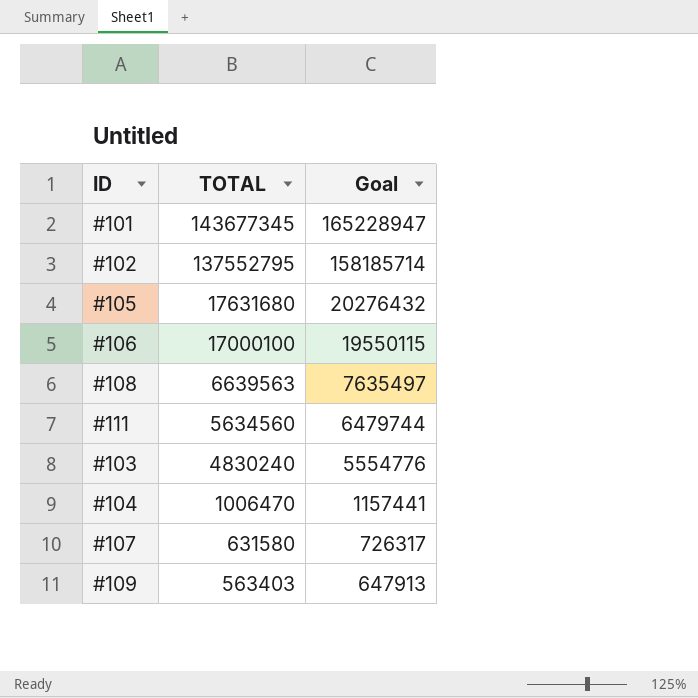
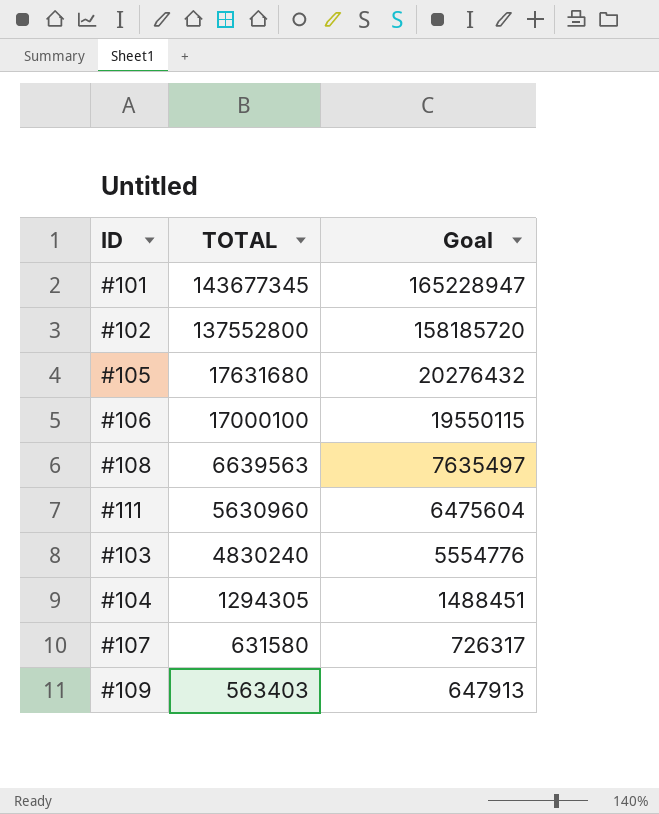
#102 | TOTAL: 137552795 -> 137552800
#102 | Goal: 158185714 -> 158185720
#111 | TOTAL: 5634560 -> 5630960
#111 | Goal: 6479744 -> 6475604
#104 | TOTAL: 1006470 -> 1294305
#104 | Goal: 1157441 -> 1488451

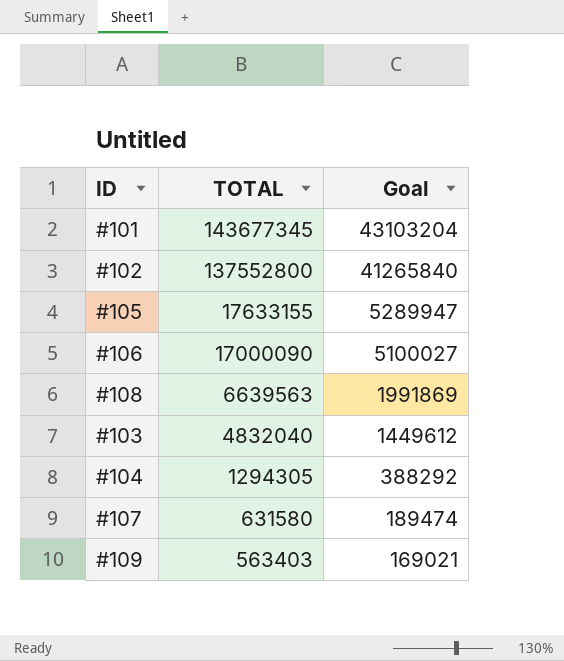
column Goal | formula: [TOTAL] * 1.15 -> [TOTAL] * 0.3
row #111: 5630960 | 6475604 -> none
#105 | TOTAL: 17631680 -> 17633155
#106 | TOTAL: 17000100 -> 17000090
#103 | TOTAL: 4830240 -> 4832040

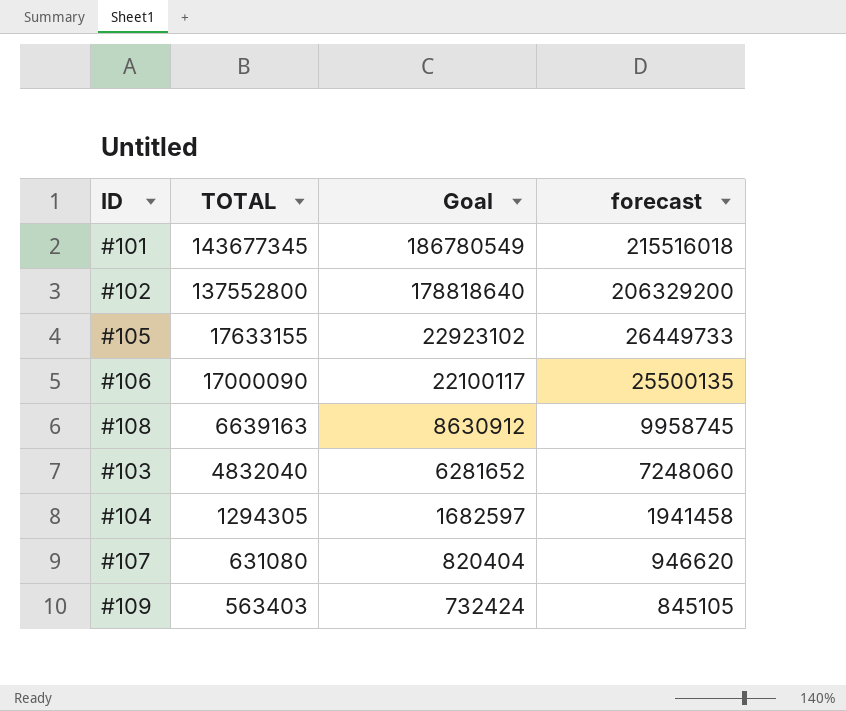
column Goal | formula: [TOTAL] * 0.3 -> [TOTAL] * 1.3
column forecast | formula: none -> [TOTAL] * 1.5
#108 | TOTAL: 6639563 -> 6639163
#107 | TOTAL: 631580 -> 631080

